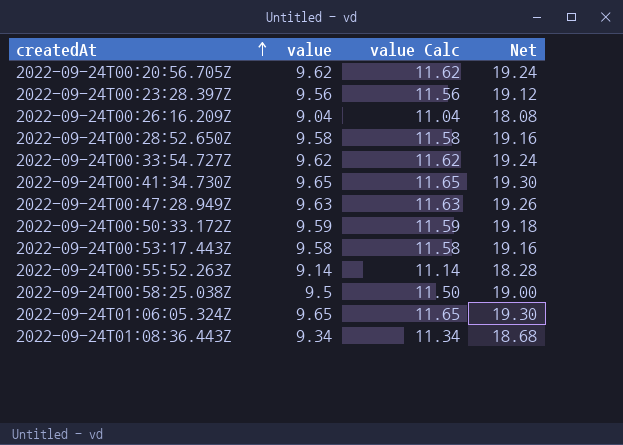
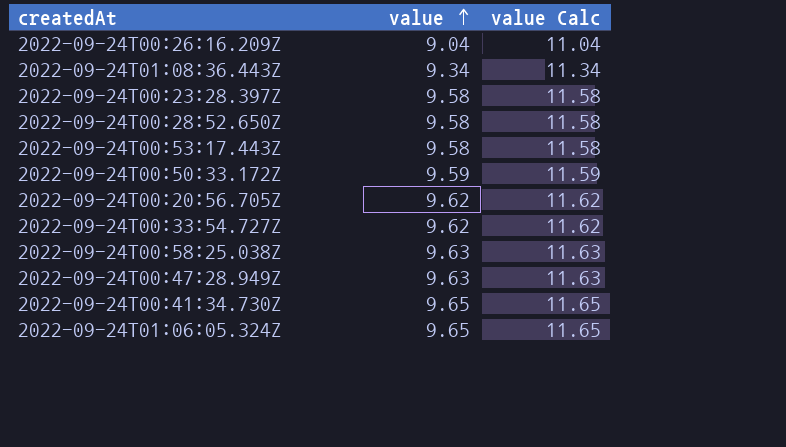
row order: createdAt ascending -> value ascending
column Net | formula: [value] * 2 -> none
row 2022-09-24T00:55:52.263Z: 9.14 | 11.14 | 18.28 -> none
2022-09-24T00:23:28.397Z | value: 9.56 -> 9.58
2022-09-24T00:23:28.397Z | value Calc: 11.56 -> 11.58
2022-09-24T00:58:25.038Z | value: 9.5 -> 9.63
2022-09-24T00:58:25.038Z | value Calc: 11.50 -> 11.63

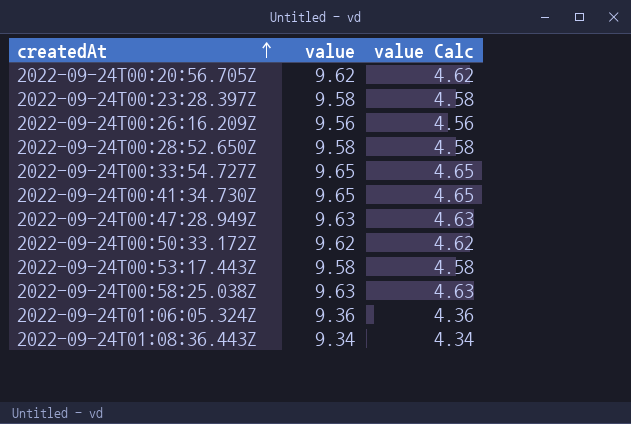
row order: value ascending -> createdAt ascending
column value Calc | formula: [value] + 2 -> [value] - 5
2022-09-24T00:26:16.209Z | value: 9.04 -> 9.56
2022-09-24T00:33:54.727Z | value: 9.62 -> 9.65
2022-09-24T00:50:33.172Z | value: 9.59 -> 9.62
2022-09-24T01:06:05.324Z | value: 9.65 -> 9.36

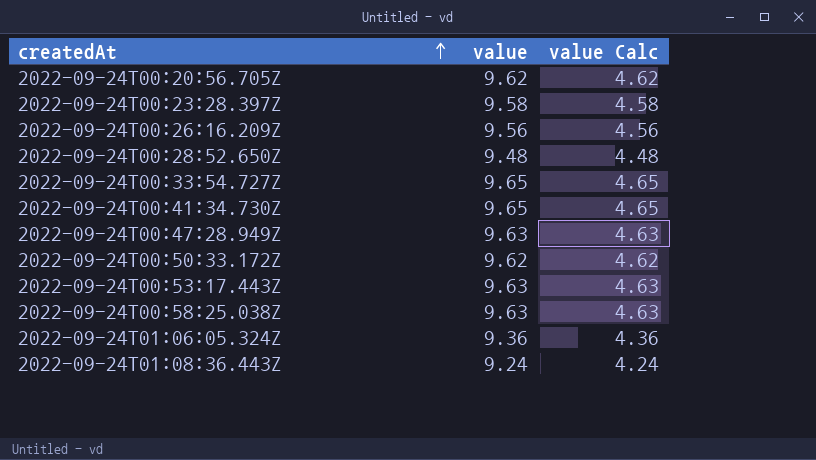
2022-09-24T00:28:52.650Z | value: 9.58 -> 9.48
2022-09-24T00:28:52.650Z | value Calc: 4.58 -> 4.48
2022-09-24T00:53:17.443Z | value: 9.58 -> 9.63
2022-09-24T00:53:17.443Z | value Calc: 4.58 -> 4.63
2022-09-24T01:08:36.443Z | value: 9.34 -> 9.24
2022-09-24T01:08:36.443Z | value Calc: 4.34 -> 4.24

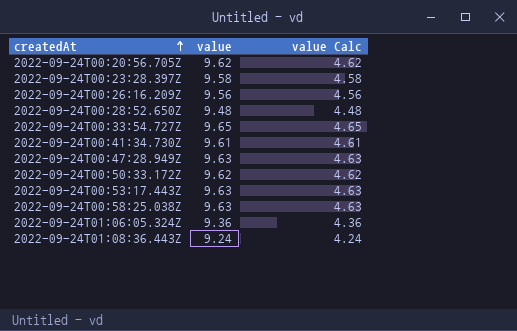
2022-09-24T00:41:34.730Z | value: 9.65 -> 9.61
2022-09-24T00:41:34.730Z | value Calc: 4.65 -> 4.61

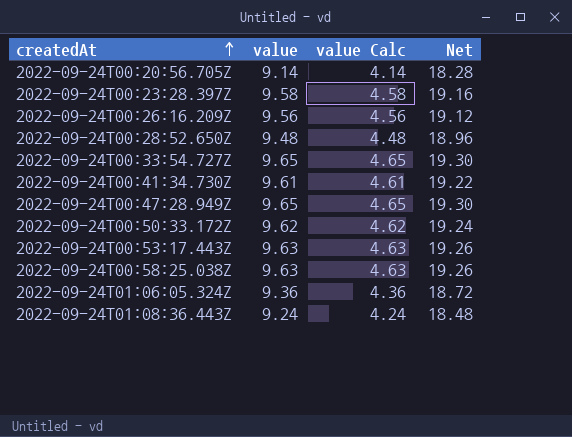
column Net | formula: none -> [value] * 2
2022-09-24T00:20:56.705Z | value: 9.62 -> 9.14
2022-09-24T00:20:56.705Z | value Calc: 4.62 -> 4.14
2022-09-24T00:47:28.949Z | value: 9.63 -> 9.65
2022-09-24T00:47:28.949Z | value Calc: 4.63 -> 4.65

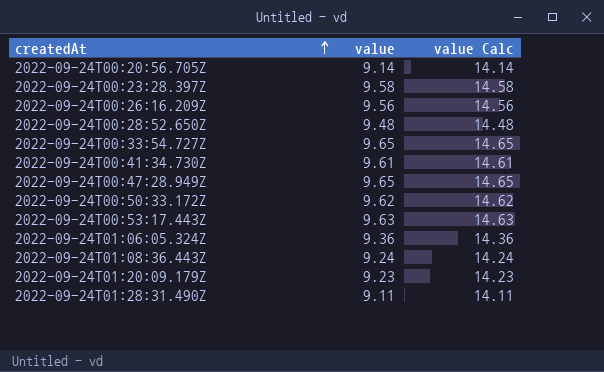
column Net | formula: [value] * 2 -> none
column value Calc | formula: [value] - 5 -> [value] + 5
row 2022-09-24T00:58:25.038Z: 9.63 | 4.63 | 19.26 -> none
row 2022-09-24T01:20:09.179Z: none -> 9.23 | 14.23
row 2022-09-24T01:28:31.490Z: none -> 9.11 | 14.11

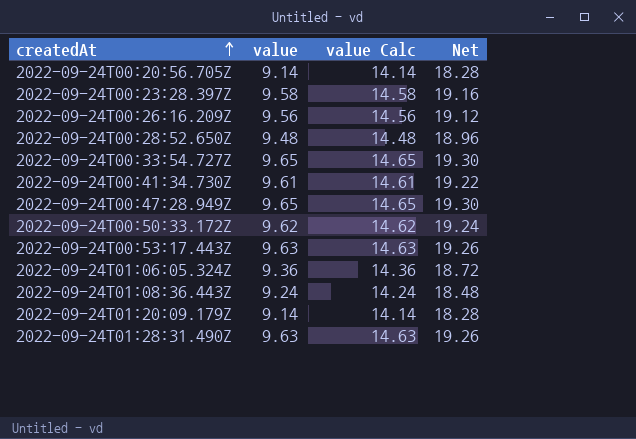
column Net | formula: none -> [value] * 2
2022-09-24T01:20:09.179Z | value: 9.23 -> 9.14
2022-09-24T01:20:09.179Z | value Calc: 14.23 -> 14.14
2022-09-24T01:28:31.490Z | value: 9.11 -> 9.63
2022-09-24T01:28:31.490Z | value Calc: 14.11 -> 14.63

